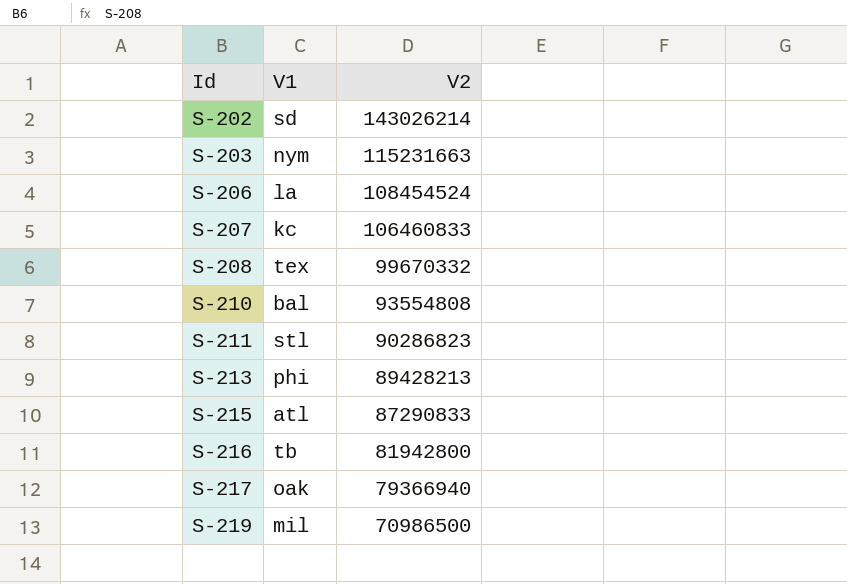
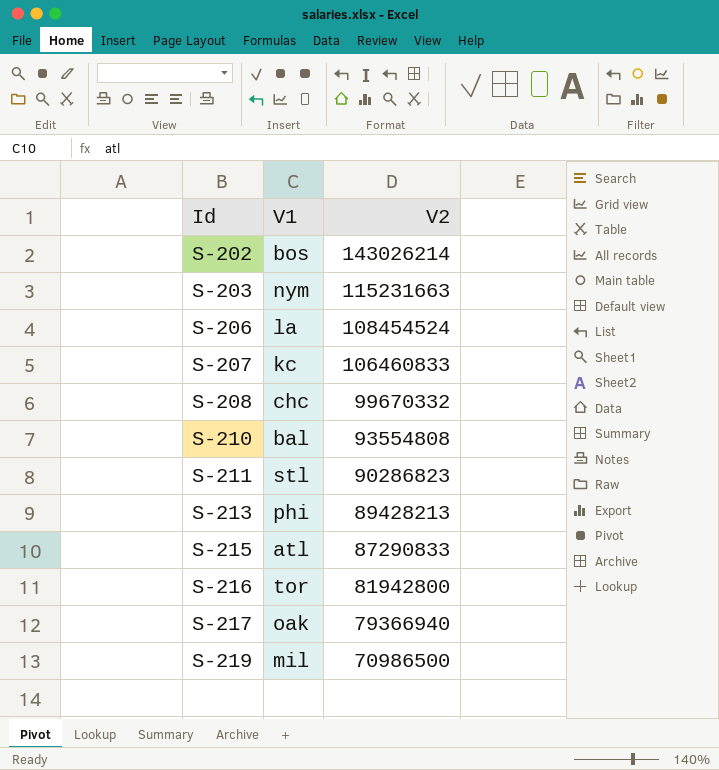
S-202 | V1: sd -> bos
S-208 | V1: tex -> chc
S-216 | V1: tb -> tor

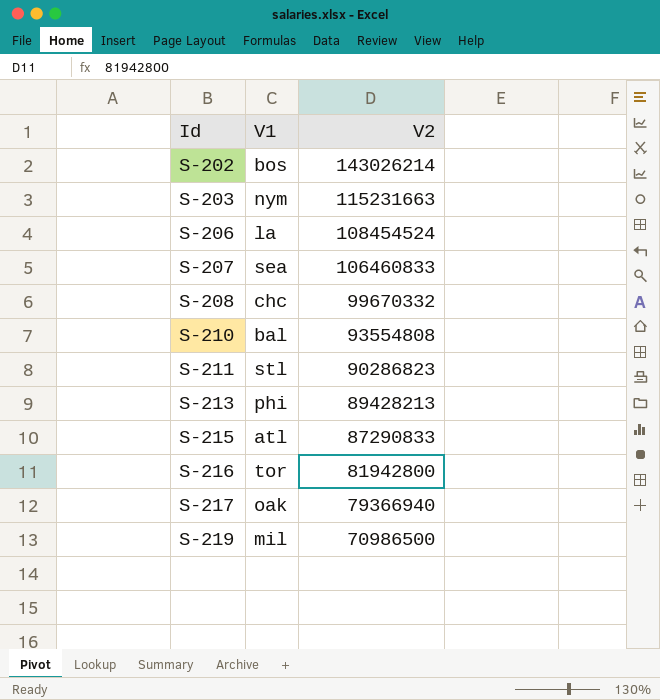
S-207 | V1: kc -> sea

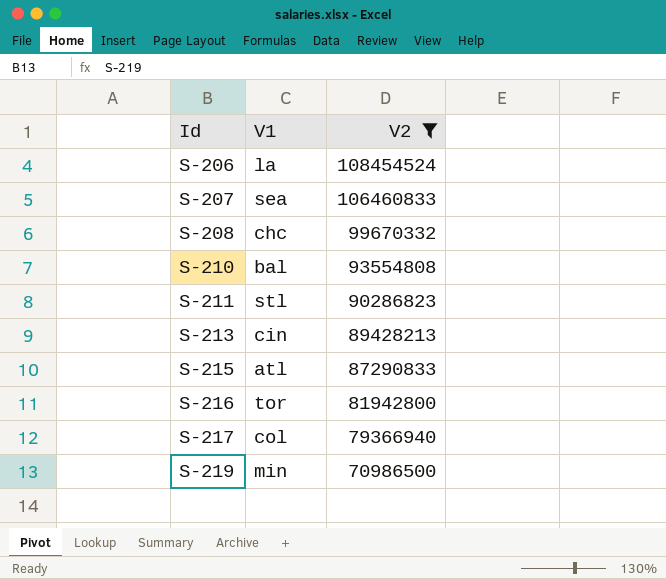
filter: none -> V2 <= 108454524
S-213 | V1: phi -> cin
S-217 | V1: oak -> col
S-219 | V1: mil -> min

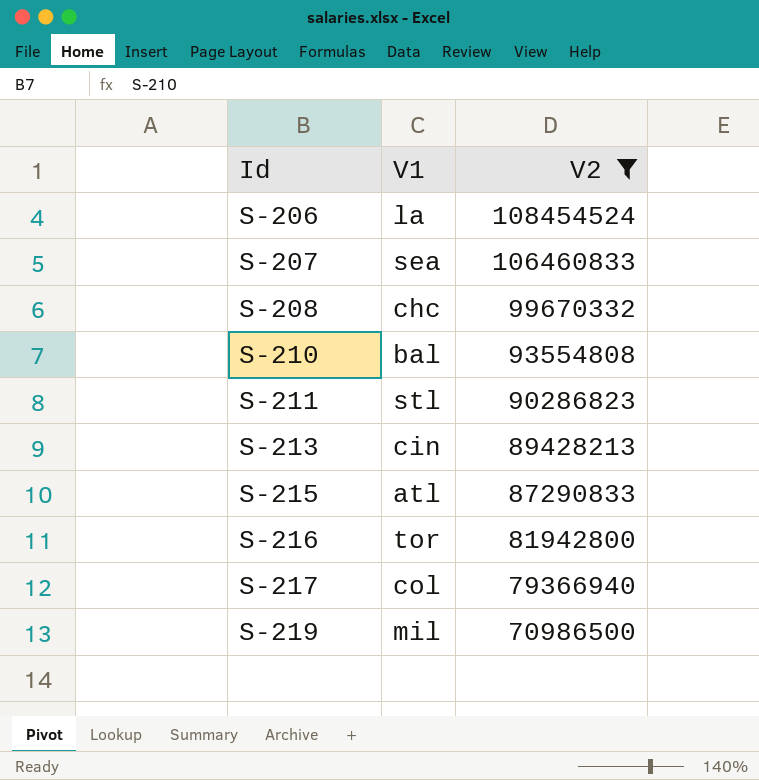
S-219 | V1: min -> mil

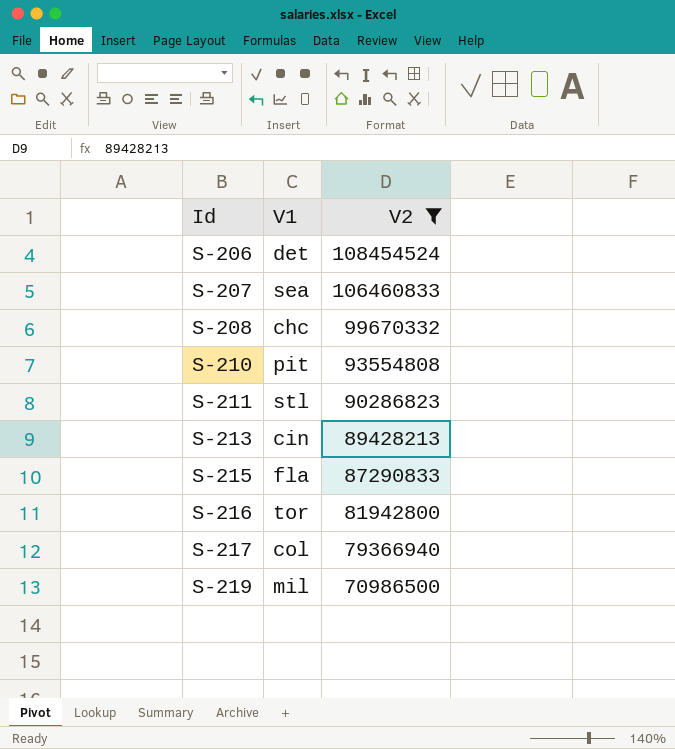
S-206 | V1: la -> det
S-210 | V1: bal -> pit
S-215 | V1: atl -> fla

